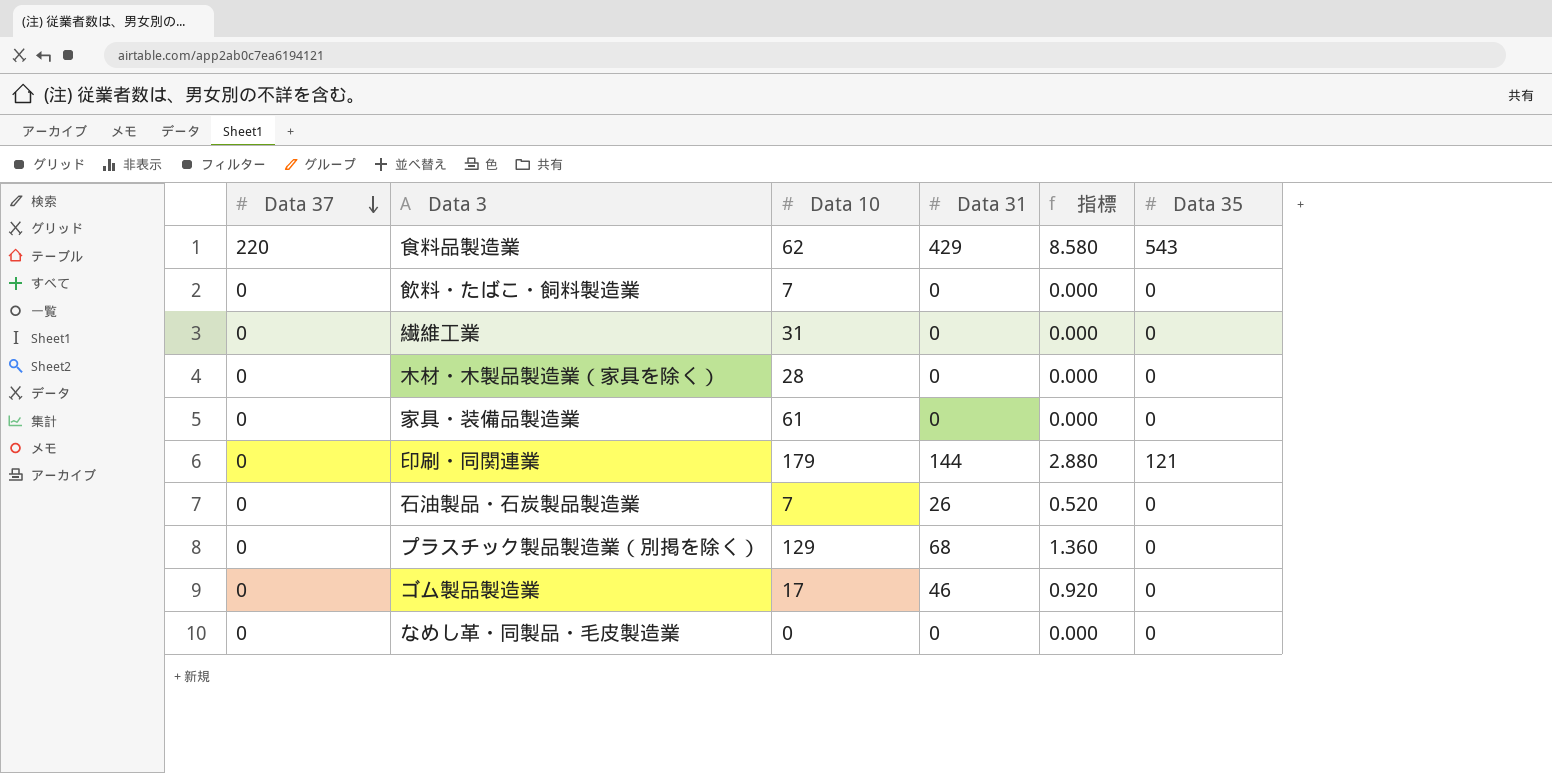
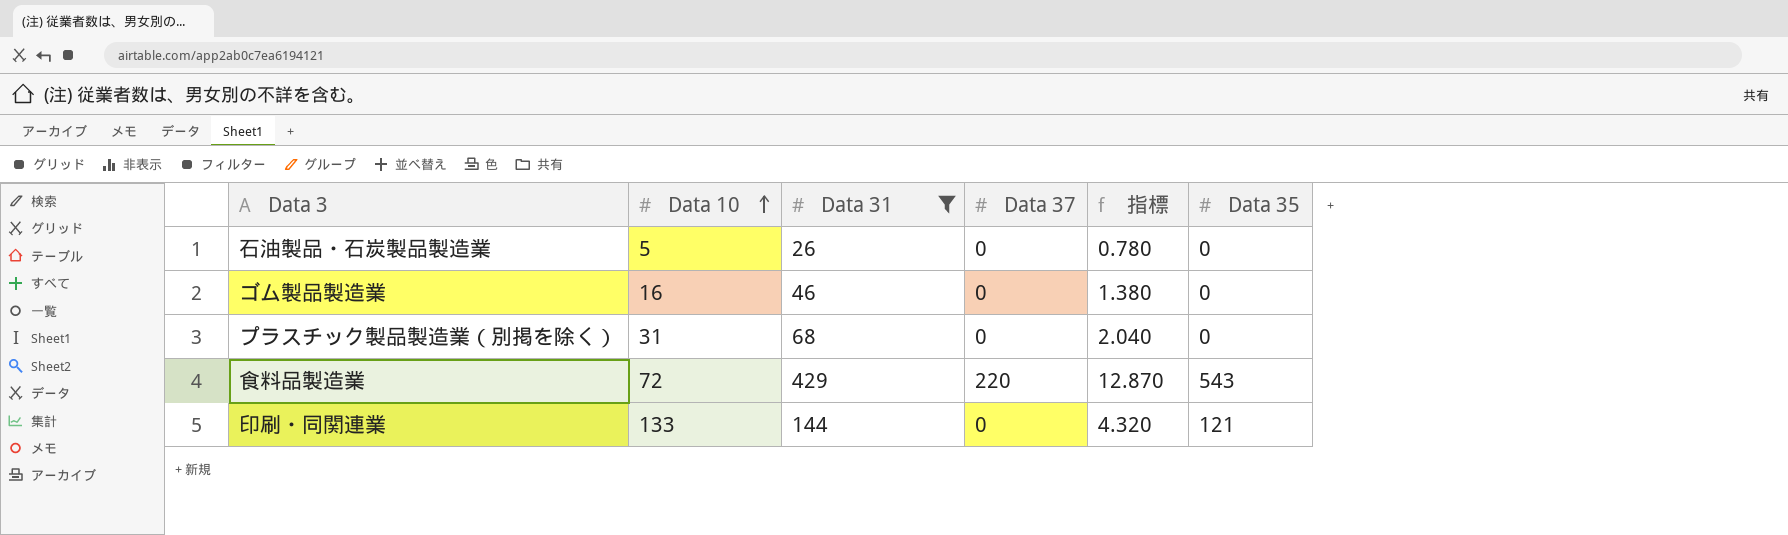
filter: none -> Data 31 != 0
row order: Data 37 descending -> Data 10 ascending
column Data 37 | position: 1 -> 4
column 指標 | formula: [Data 31] * 0.02 -> [Data 31] * 0.03
石油製品・石炭製品製造業 | Data 10: 7 -> 5
ゴム製品製造業 | Data 10: 17 -> 16
プラスチック製品製造業（別掲を除く） | Data 10: 129 -> 31
食料品製造業 | Data 10: 62 -> 72
印刷・同関連業 | Data 10: 179 -> 133

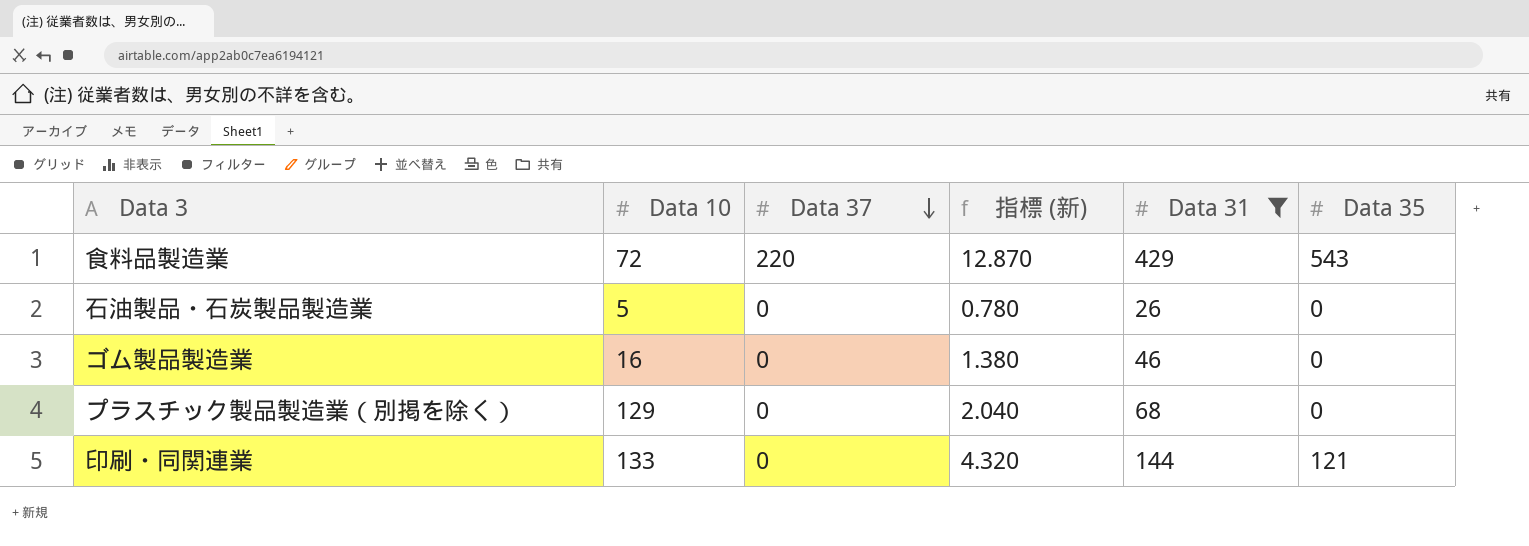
row order: Data 10 ascending -> Data 37 descending
column name: 指標 -> 指標 (新)
column Data 31 | position: 3 -> 5
プラスチック製品製造業（別掲を除く） | Data 10: 31 -> 129

